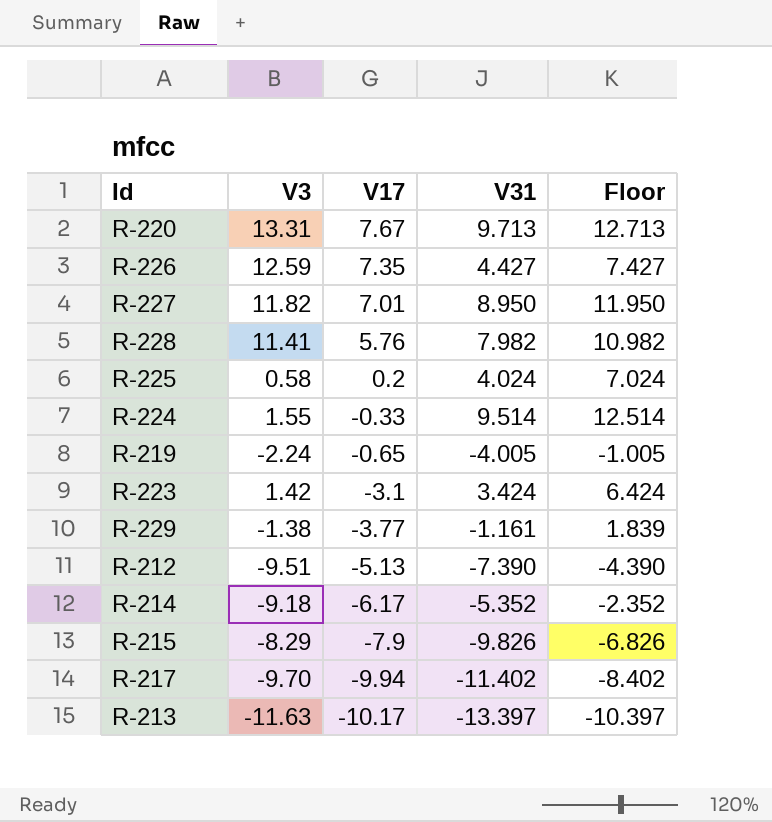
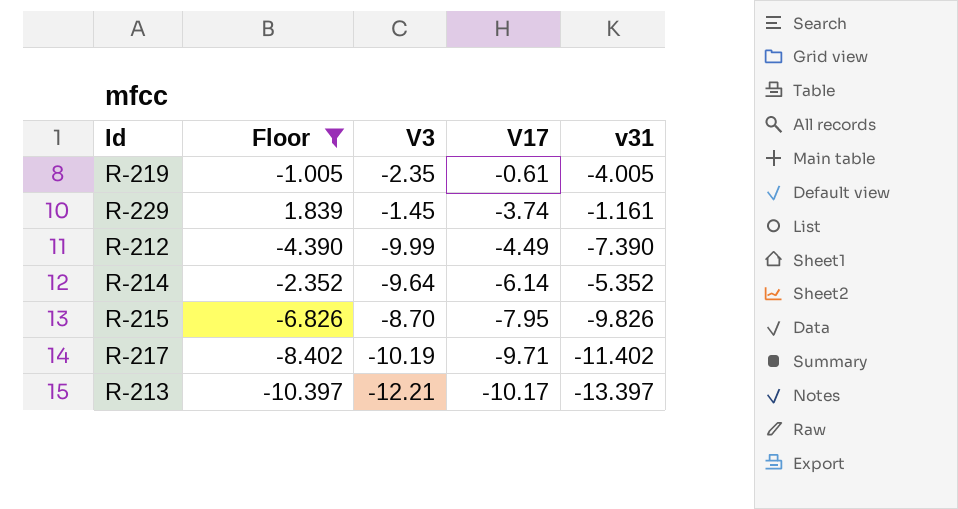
filter: none -> Floor <= 1.839
column Floor | position: 5 -> 2
column name: V31 -> v31
R-219 | V3: -2.24 -> -2.35
R-219 | V17: -0.65 -> -0.61
R-229 | V3: -1.38 -> -1.45
R-229 | V17: -3.77 -> -3.74
R-212 | V3: -9.51 -> -9.99
R-212 | V17: -5.13 -> -4.49
R-214 | V3: -9.18 -> -9.64
R-214 | V17: -6.17 -> -6.14
R-215 | V3: -8.29 -> -8.70
R-215 | V17: -7.9 -> -7.95
R-217 | V3: -9.70 -> -10.19
R-217 | V17: -9.94 -> -9.71
R-213 | V3: -11.63 -> -12.21

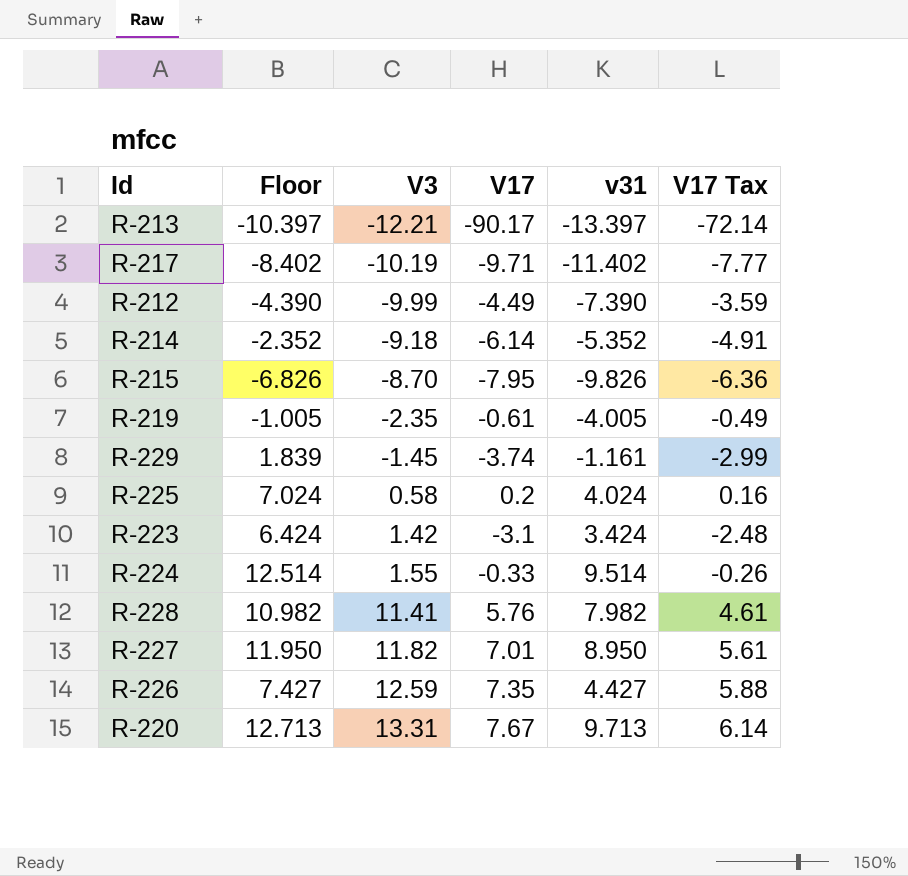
filter: Floor <= 1.839 -> none
row order: V17 descending -> V3 ascending
column V17 Tax | formula: none -> [V17] * 0.8
R-213 | V17: -10.17 -> -90.17
R-214 | V3: -9.64 -> -9.18

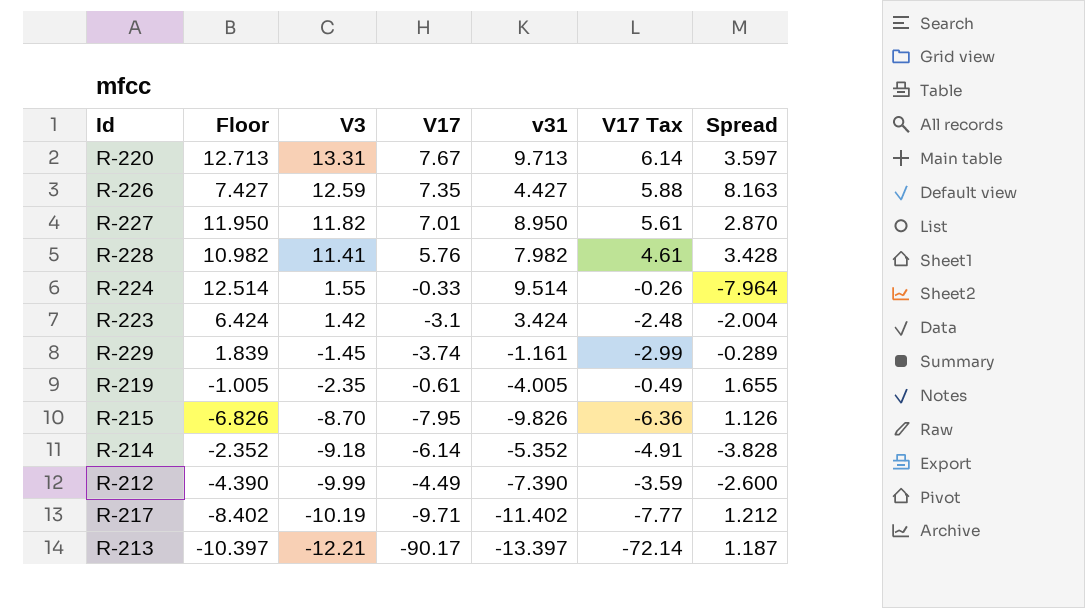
row order: V3 ascending -> V3 descending
column Spread | formula: none -> [V3] - [v31]
row R-225: 7.024 | 0.58 | 0.2 | 4.024 | 0.16 -> none

